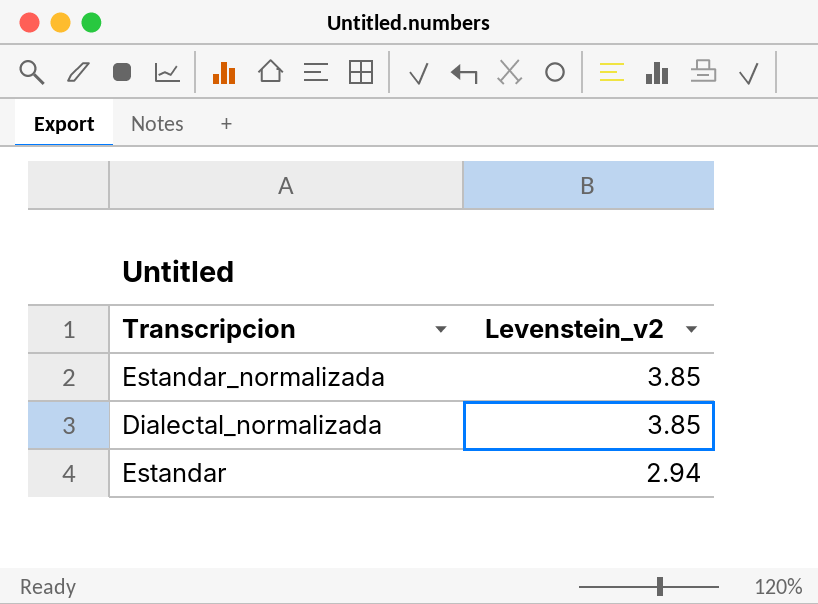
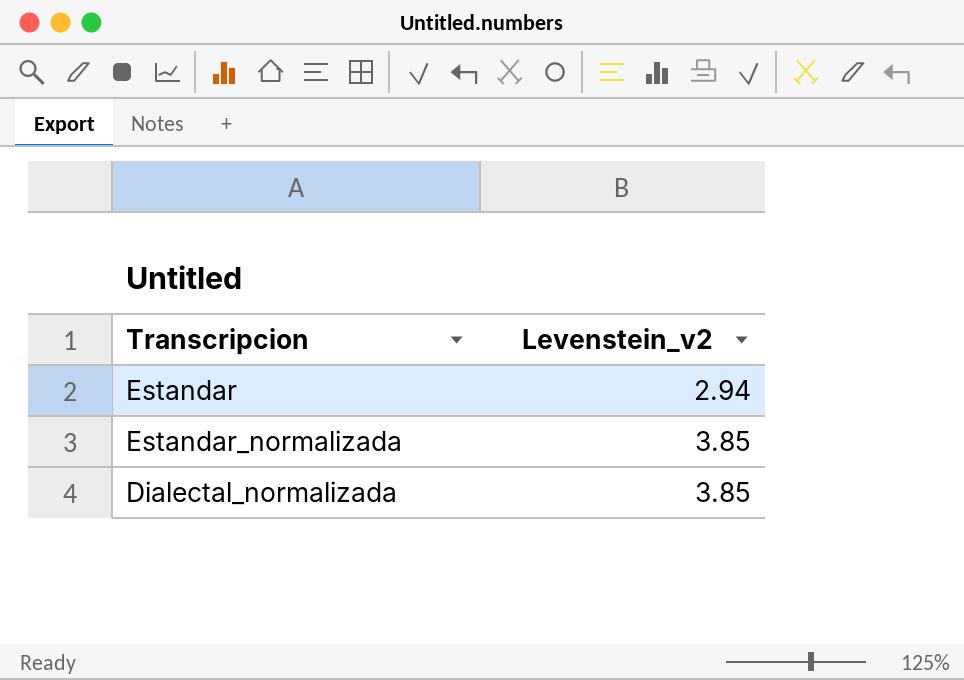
row order: Levenstein_v2 descending -> Levenstein_v2 ascending

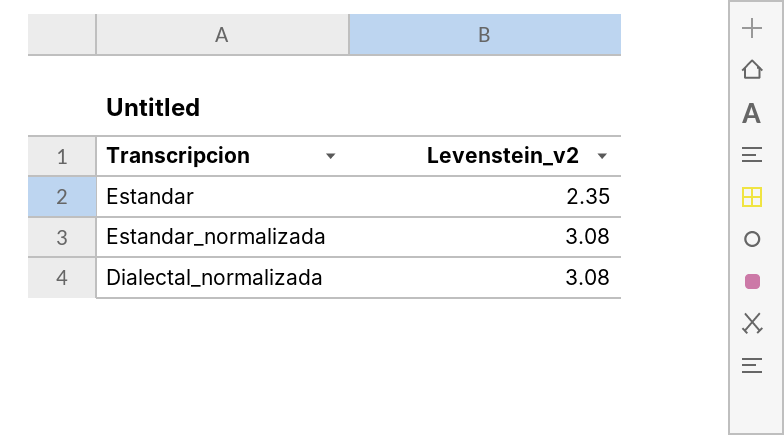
Estandar | Levenstein_v2: 2.94 -> 2.35
Estandar_normalizada | Levenstein_v2: 3.85 -> 3.08
Dialectal_normalizada | Levenstein_v2: 3.85 -> 3.08

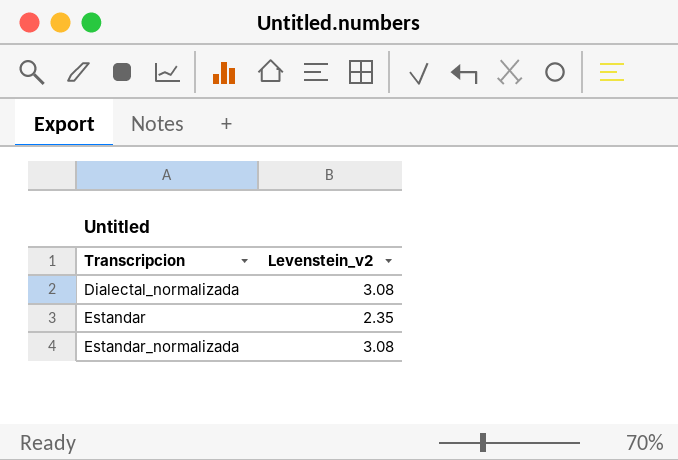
row order: Levenstein_v2 ascending -> Transcripcion ascending

